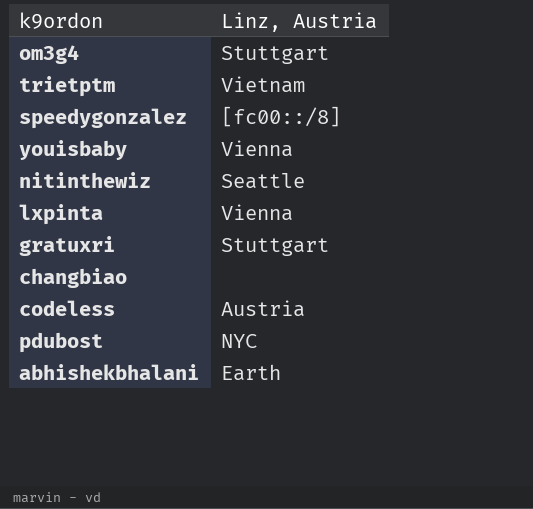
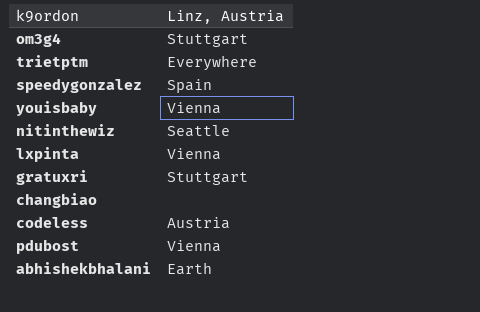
trietptm | Linz, Austria: Vietnam -> Everywhere
speedygonzalez | Linz, Austria: [fc00::/8] -> Spain
pdubost | Linz, Austria: NYC -> Vienna

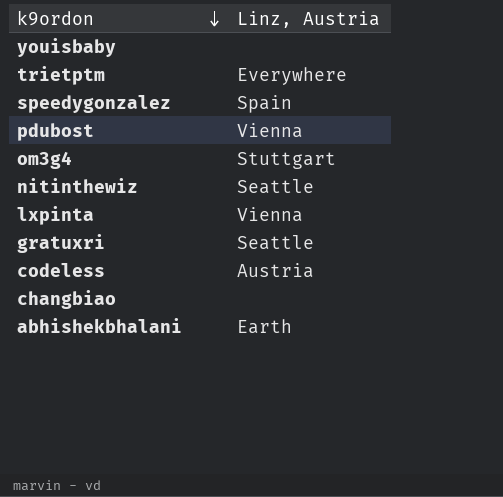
row order: none -> k9ordon descending
youisbaby | Linz, Austria: Vienna -> none
gratuxri | Linz, Austria: Stuttgart -> Seattle

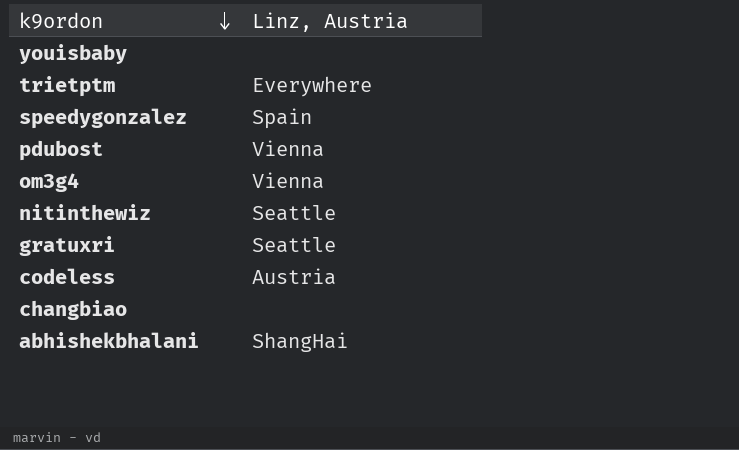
row lxpinta: Vienna -> none
om3g4 | Linz, Austria: Stuttgart -> Vienna
abhishekbhalani | Linz, Austria: Earth -> ShangHai

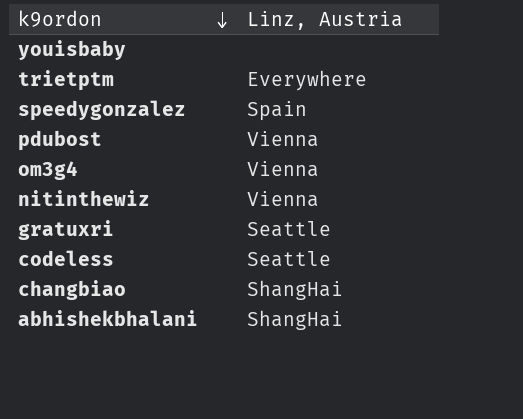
nitinthewiz | Linz, Austria: Seattle -> Vienna
codeless | Linz, Austria: Austria -> Seattle
changbiao | Linz, Austria: none -> ShangHai

